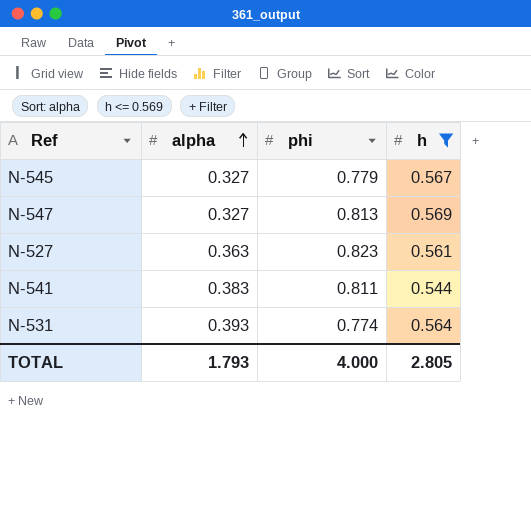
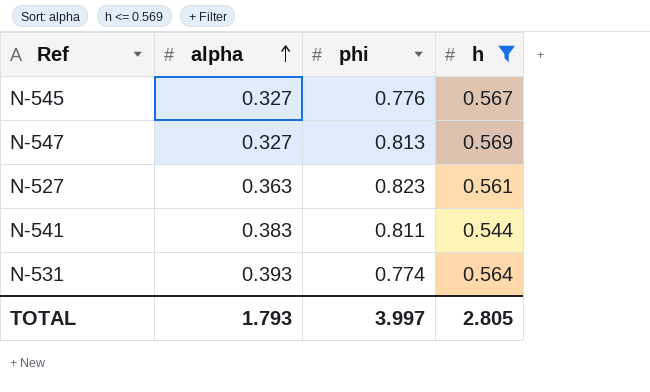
N-545 | phi: 0.779 -> 0.776
TOTAL | phi: 4.000 -> 3.997

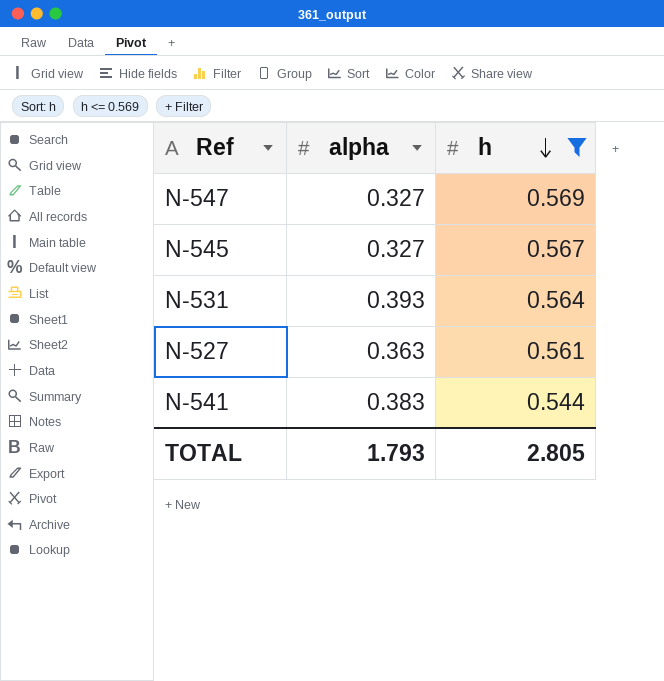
row order: alpha ascending -> h descending
column phi | position: 3 -> none

